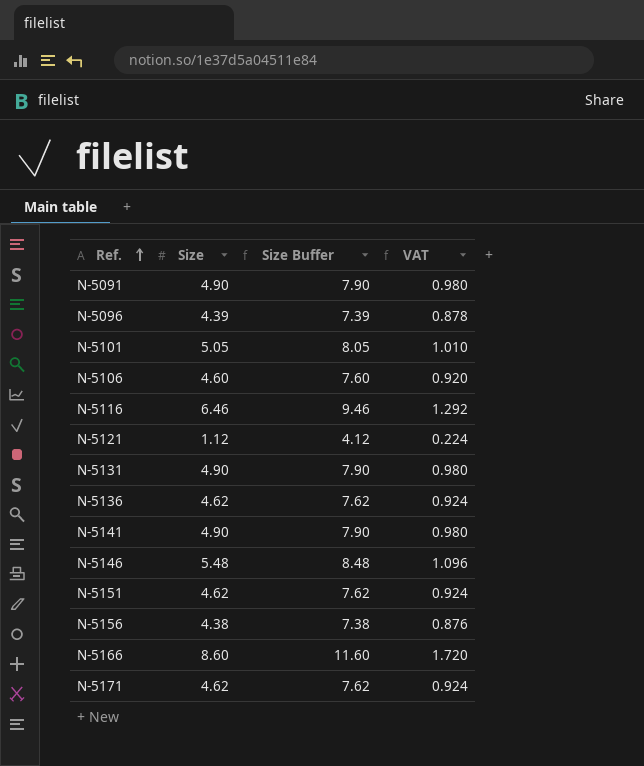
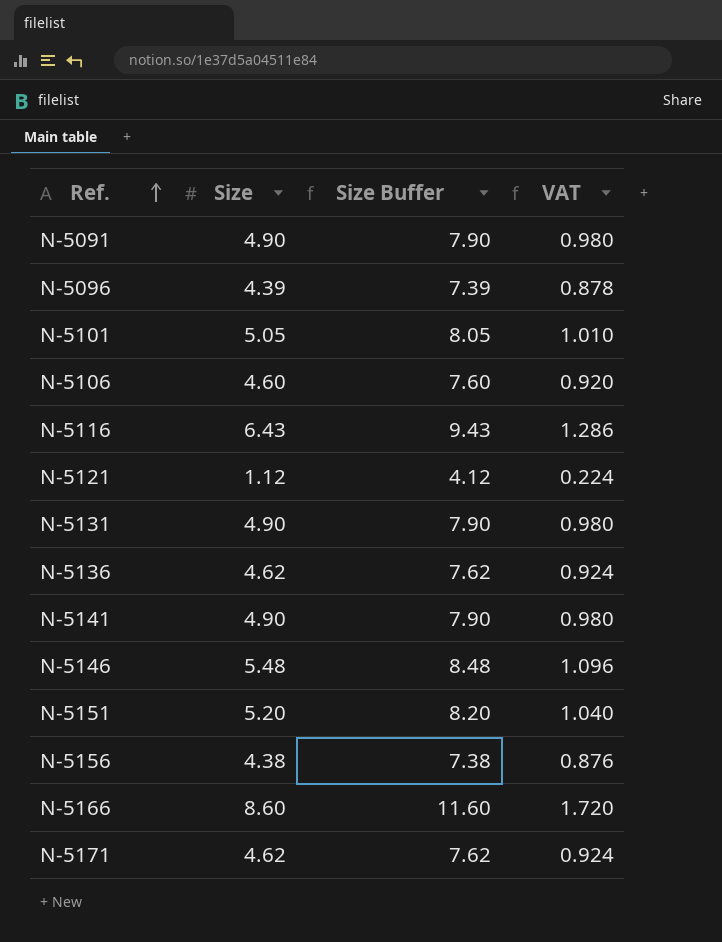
N-5116 | Size: 6.46 -> 6.43
N-5116 | Size Buffer: 9.46 -> 9.43
N-5116 | VAT: 1.292 -> 1.286
N-5151 | Size: 4.62 -> 5.20
N-5151 | Size Buffer: 7.62 -> 8.20
N-5151 | VAT: 0.924 -> 1.040

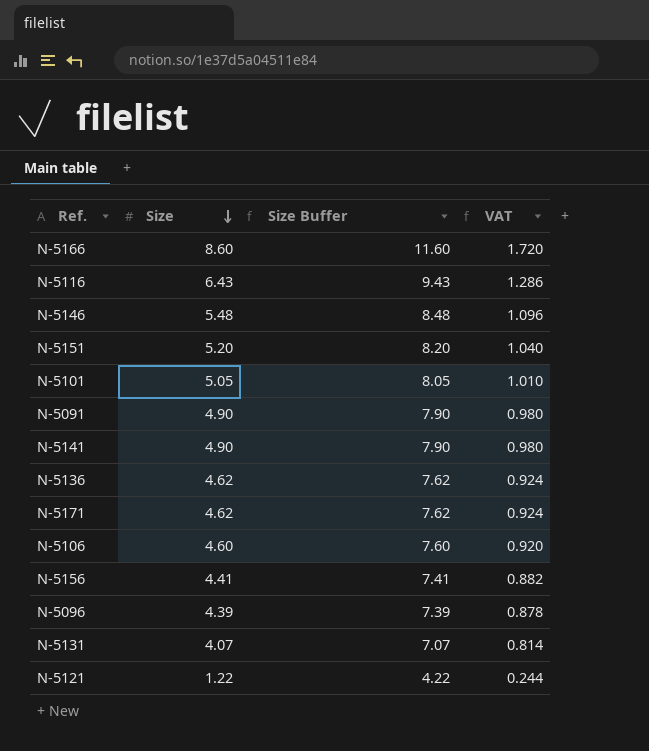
row order: Ref. ascending -> Size descending
N-5156 | Size: 4.38 -> 4.41
N-5156 | Size Buffer: 7.38 -> 7.41
N-5156 | VAT: 0.876 -> 0.882
N-5131 | Size: 4.90 -> 4.07
N-5131 | Size Buffer: 7.90 -> 7.07
N-5131 | VAT: 0.980 -> 0.814
N-5121 | Size: 1.12 -> 1.22
N-5121 | Size Buffer: 4.12 -> 4.22
N-5121 | VAT: 0.224 -> 0.244

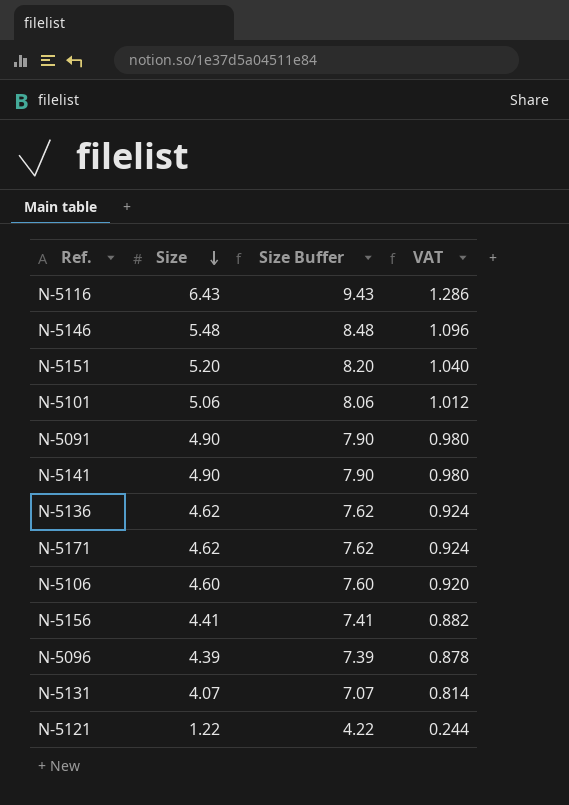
row N-5166: 8.60 | 11.60 | 1.720 -> none
N-5101 | Size: 5.05 -> 5.06
N-5101 | Size Buffer: 8.05 -> 8.06
N-5101 | VAT: 1.010 -> 1.012

